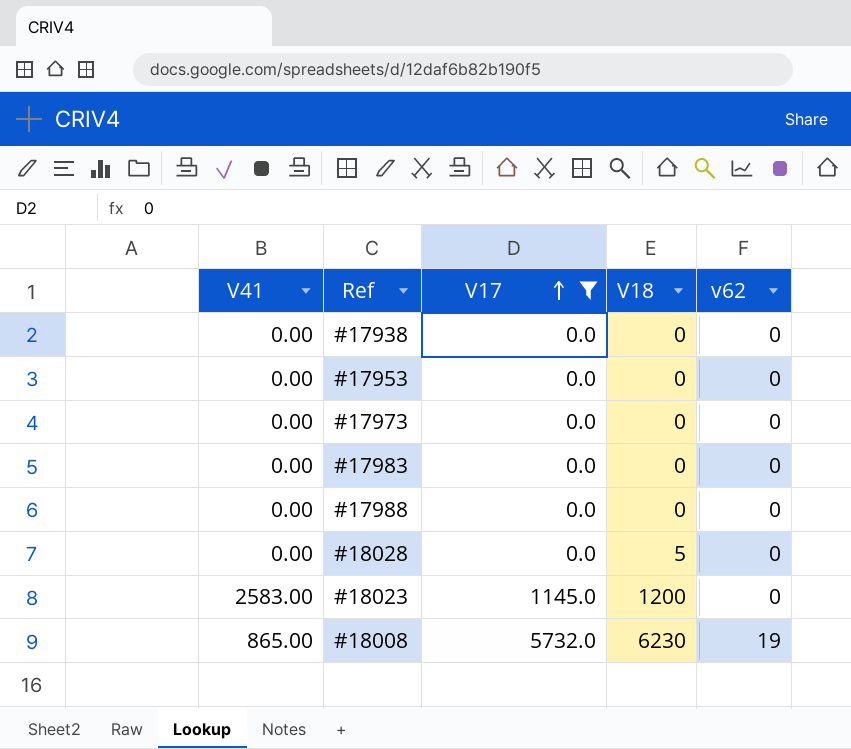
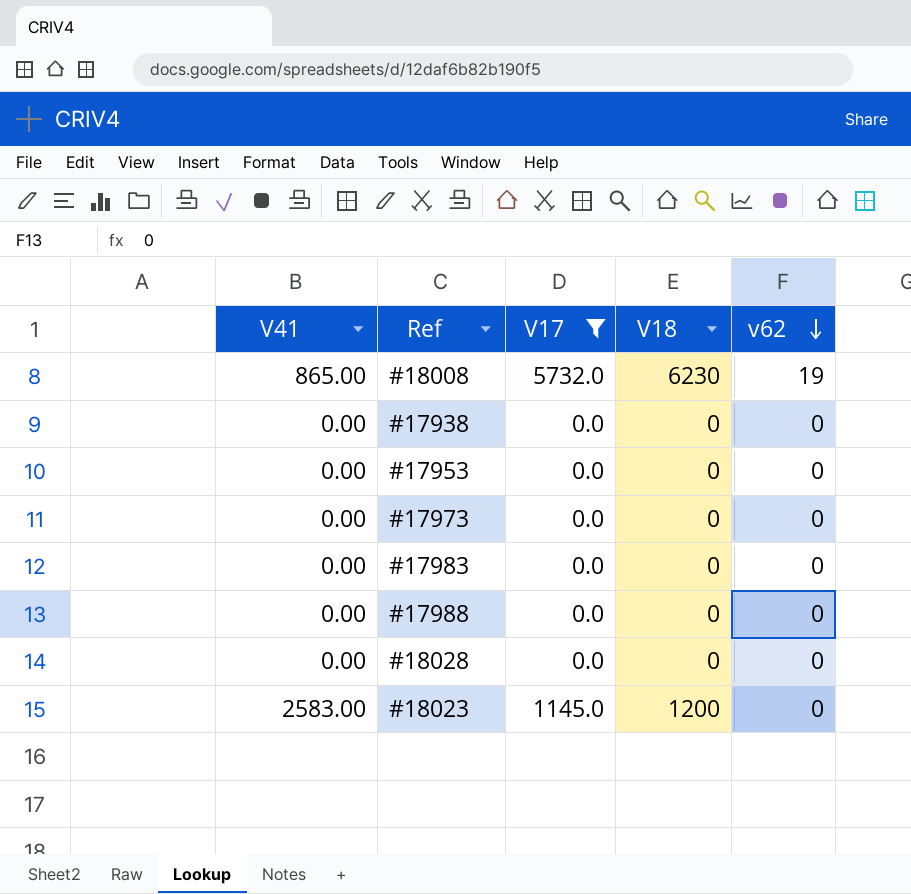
row order: V17 ascending -> v62 descending
#18028 | V18: 5 -> 0

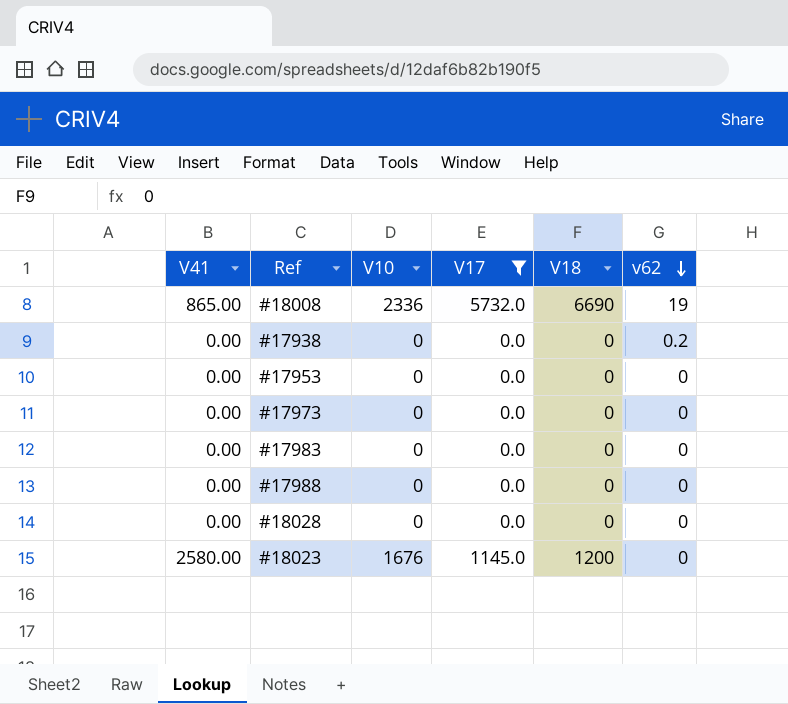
column V10 | position: none -> 3
#18008 | V18: 6230 -> 6690
#17938 | v62: 0 -> 0.2
#18023 | V41: 2583.00 -> 2580.00

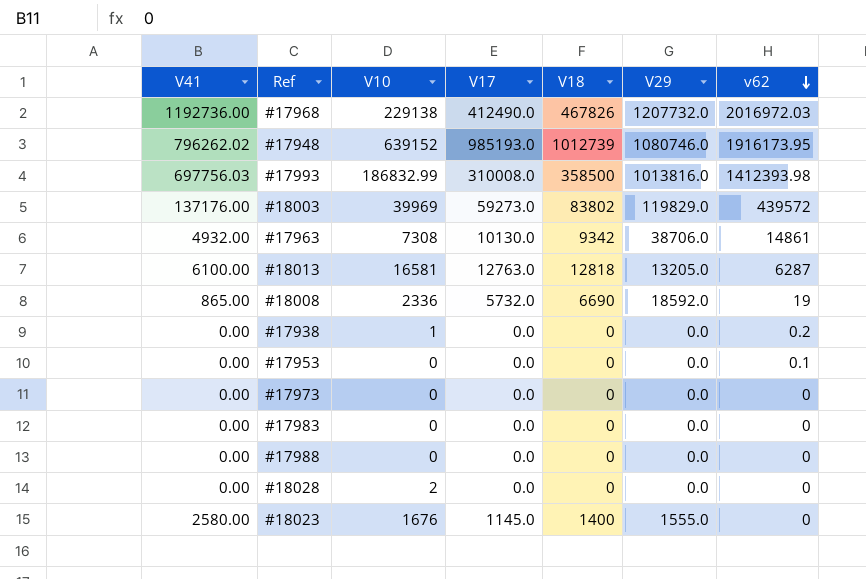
filter: V17 <= 5732.0 -> none
column V29 | position: none -> 6
#17938 | V10: 0 -> 1
#17953 | v62: 0 -> 0.1
#18028 | V10: 0 -> 2
#18023 | V18: 1200 -> 1400

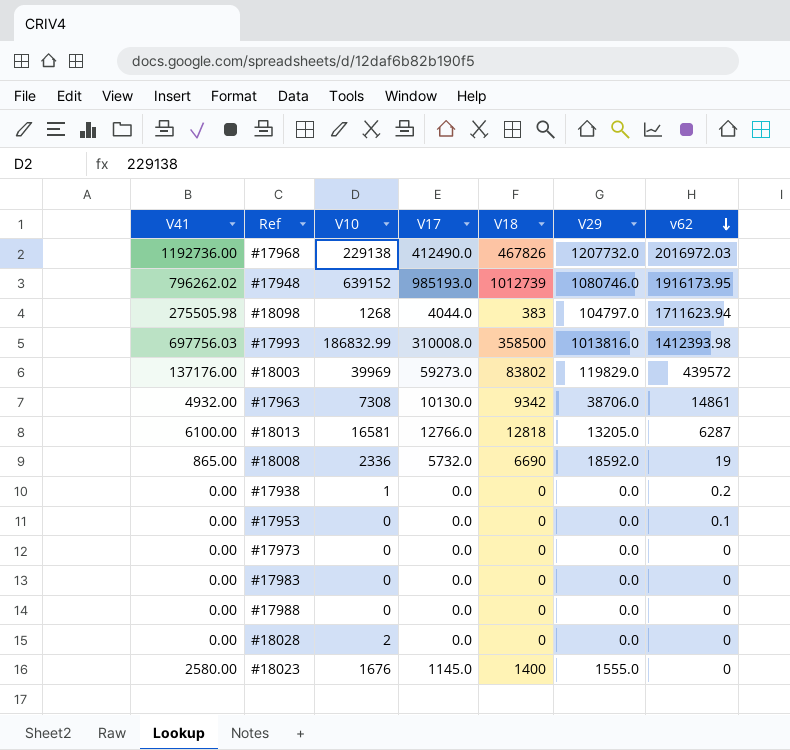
row #18098: none -> 275505.98 | 1268 | 4044.0 | 383 | 104797.0 | 1711623.94
#18013 | V17: 12763.0 -> 12766.0

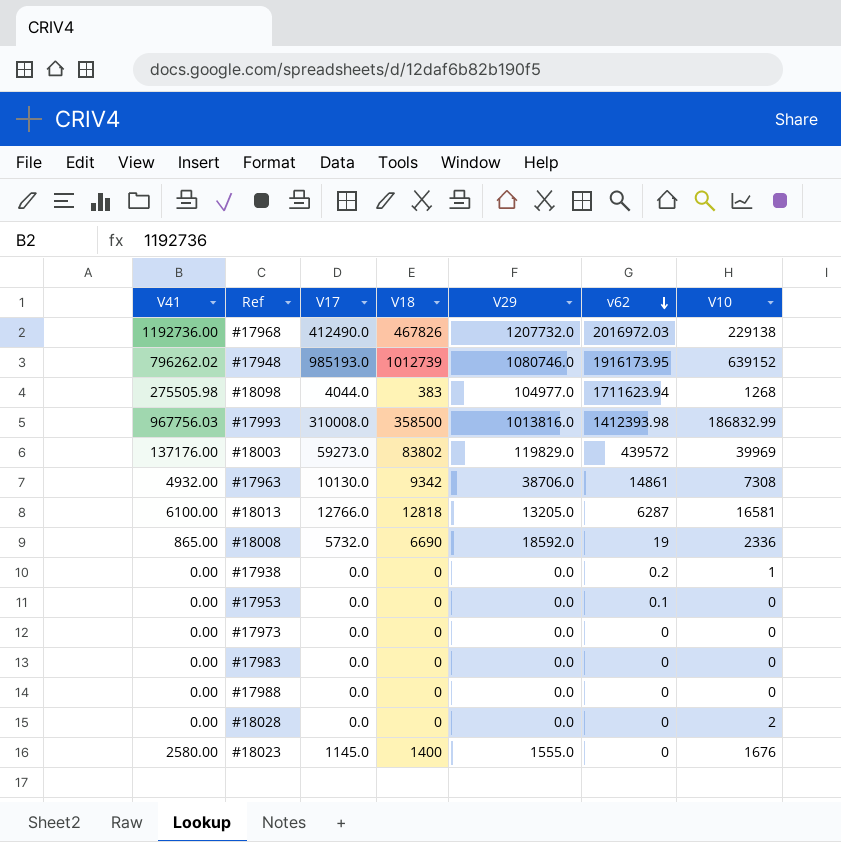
column V10 | position: 3 -> 7
#18098 | V29: 104797.0 -> 104977.0
#17993 | V41: 697756.03 -> 967756.03

